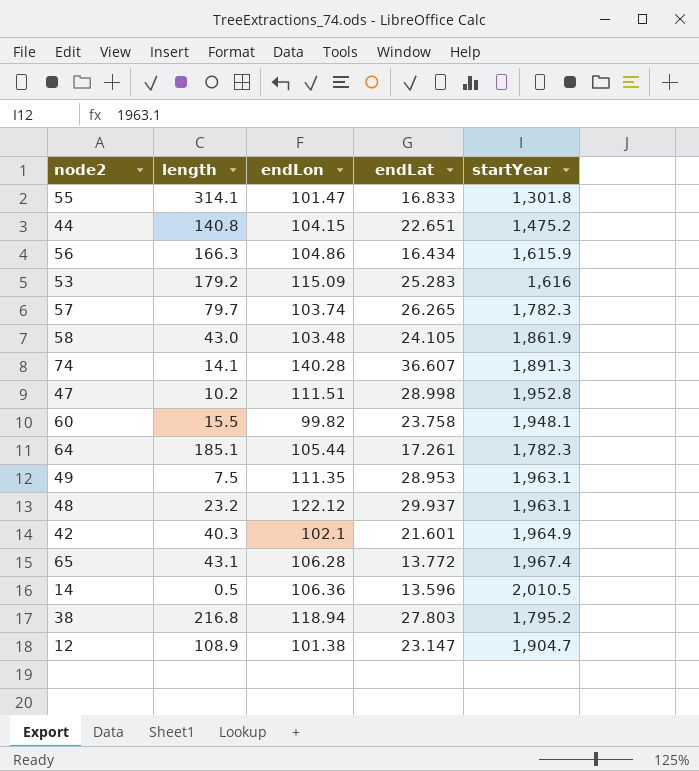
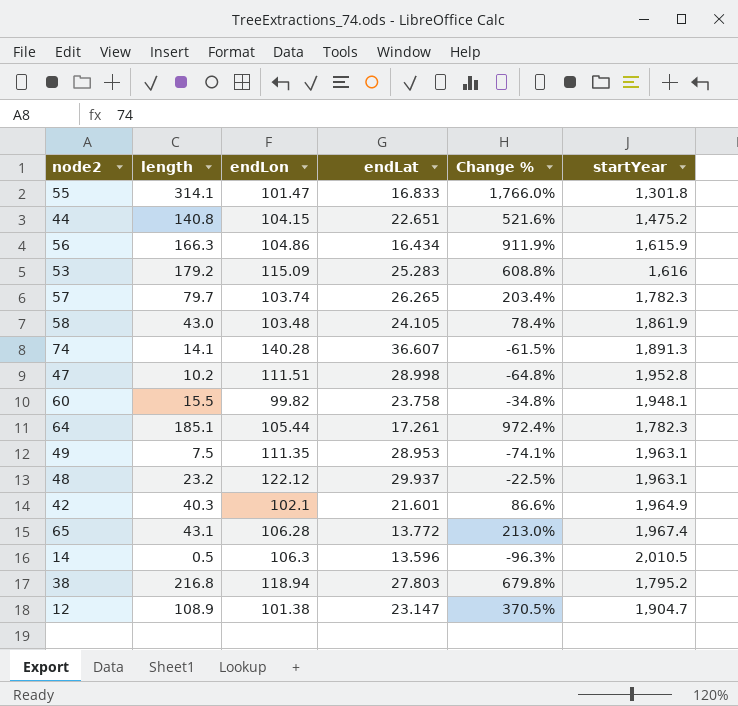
column Change % | formula: none -> ([length] - [endLat]) / [endLat]
14 | endLon: 106.36 -> 106.3

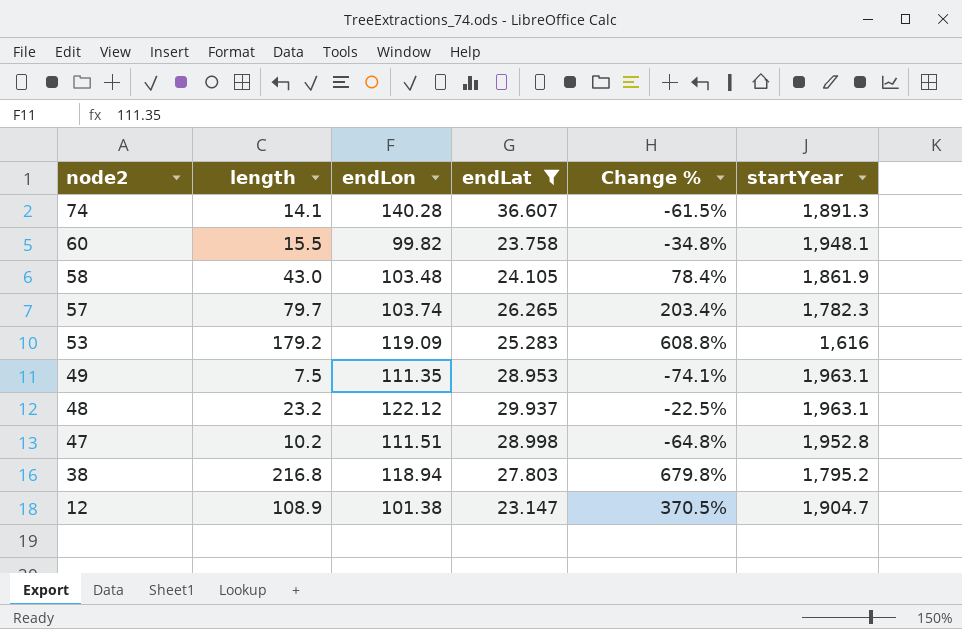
filter: none -> endLat >= 23.147
row order: none -> node2 descending
53 | endLon: 115.09 -> 119.09

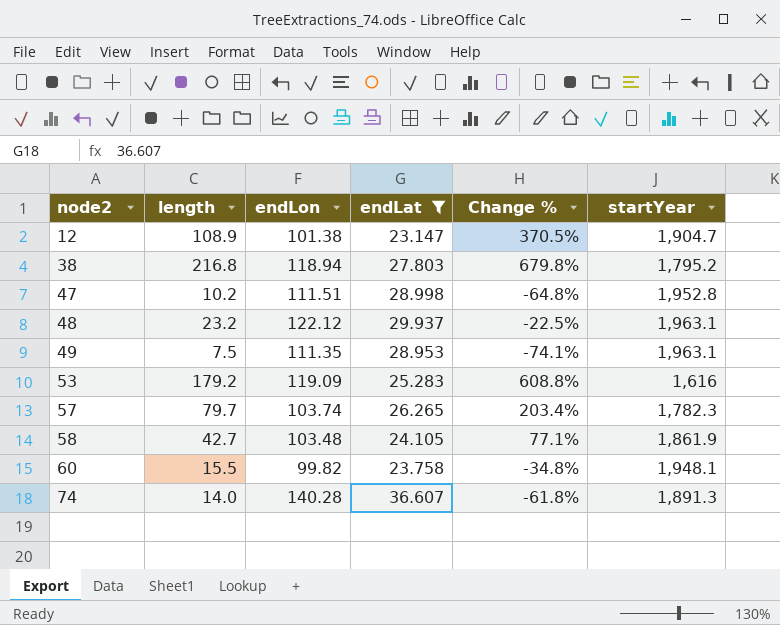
row order: node2 descending -> node2 ascending
58 | length: 43.0 -> 42.7
58 | Change %: 78.4% -> 77.1%
74 | length: 14.1 -> 14.0
74 | Change %: -61.5% -> -61.8%

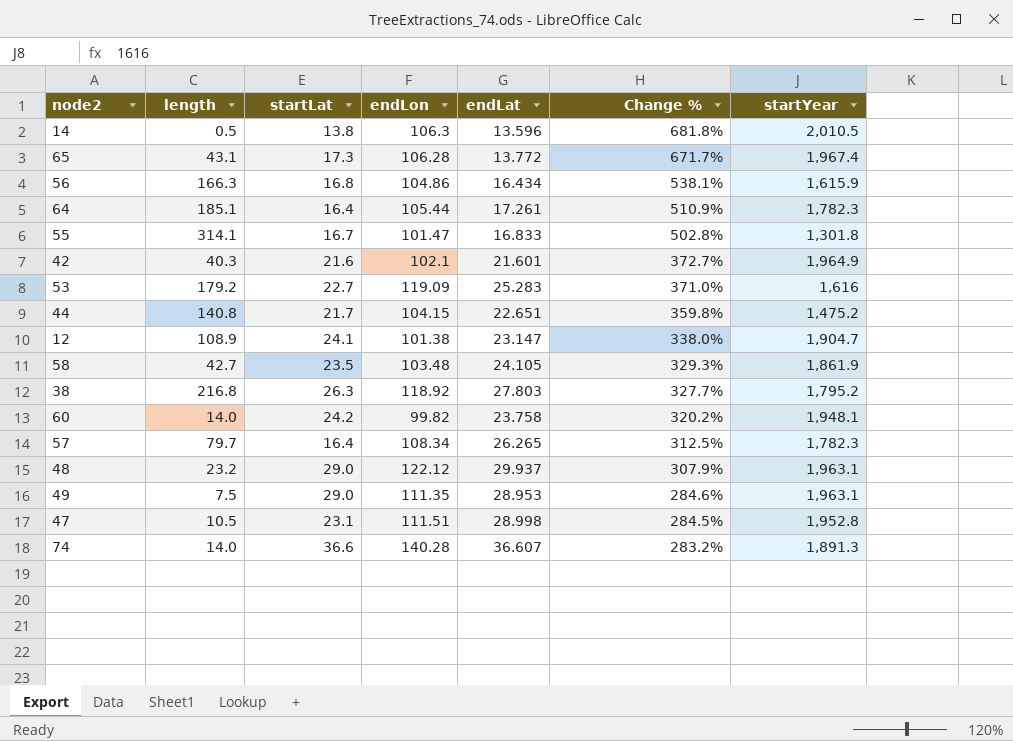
filter: endLat >= 23.147 -> none
row order: node2 ascending -> Change % descending
column startLat | position: none -> 3
column Change % | formula: ([length] - [endLat]) / [endLat] -> ([endLon] - [endLat]) / [endLat]
38 | endLon: 118.94 -> 118.92
60 | length: 15.5 -> 14.0
57 | endLon: 103.74 -> 108.34
47 | length: 10.2 -> 10.5

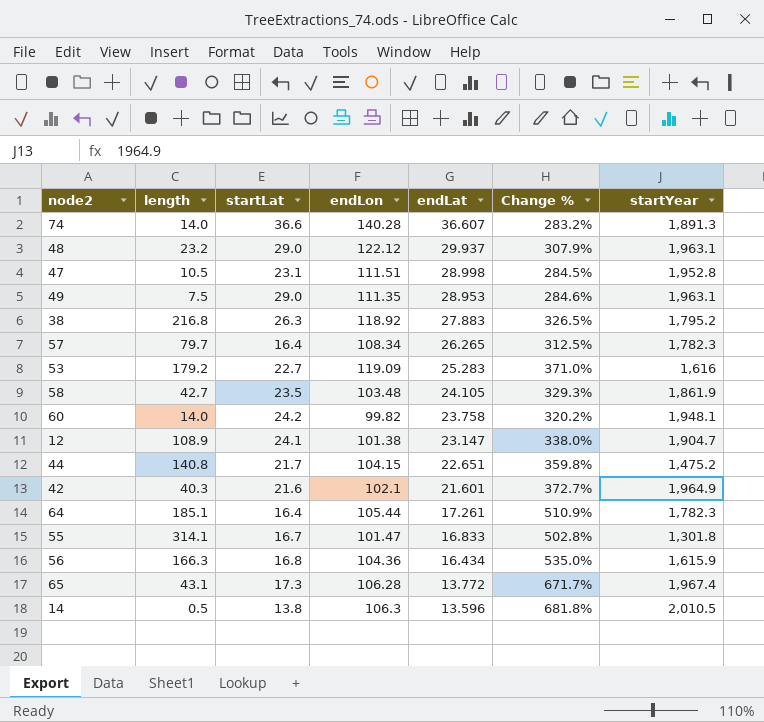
row order: Change % descending -> endLat descending
38 | endLat: 27.803 -> 27.883
38 | Change %: 327.7% -> 326.5%
56 | endLon: 104.86 -> 104.36
56 | Change %: 538.1% -> 535.0%

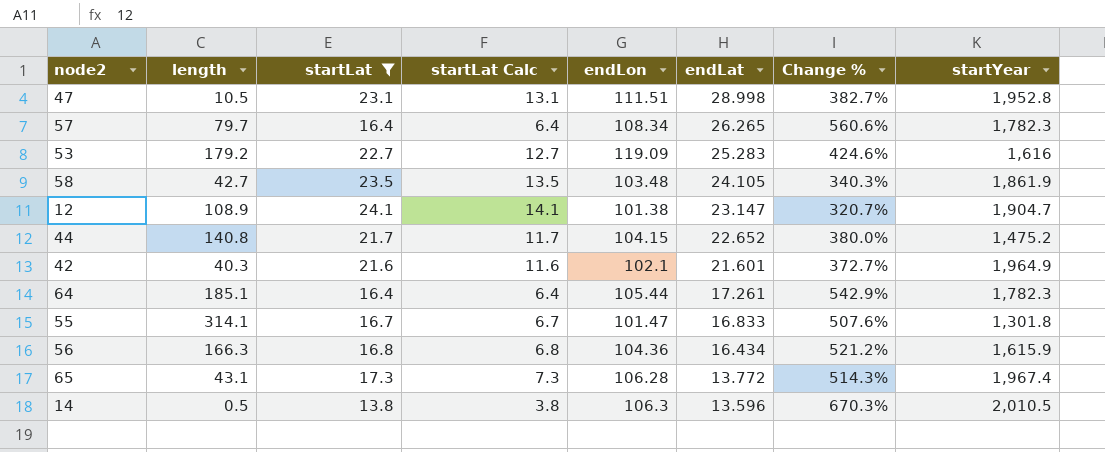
filter: none -> startLat <= 24.1
column startLat Calc | formula: none -> [startLat] - 10
column Change % | formula: ([endLon] - [endLat]) / [endLat] -> ([endLon] - [startLat]) / [startLat]
44 | endLat: 22.651 -> 22.652

